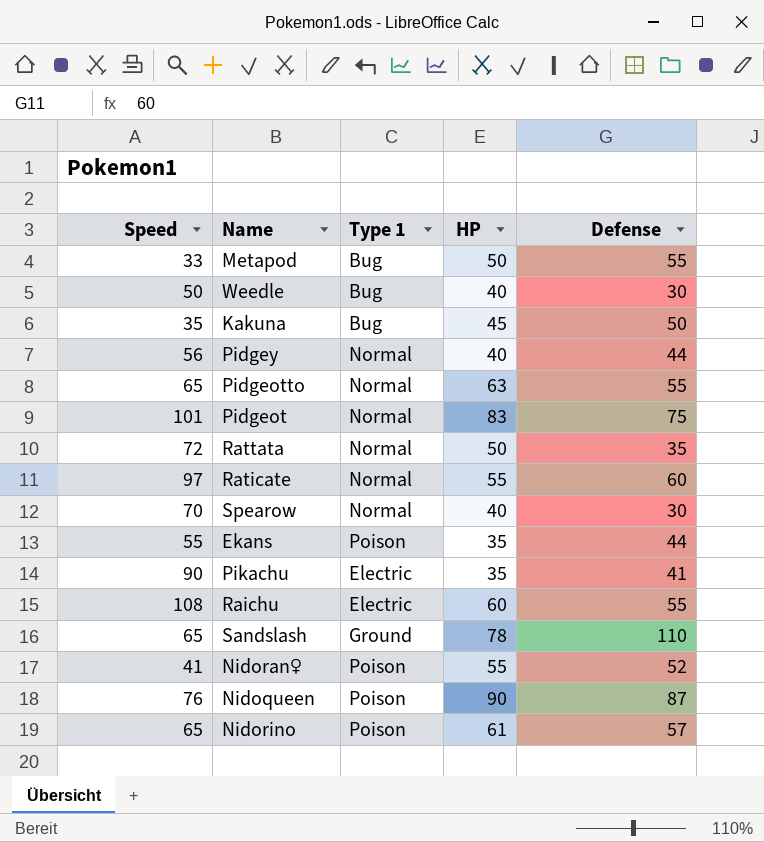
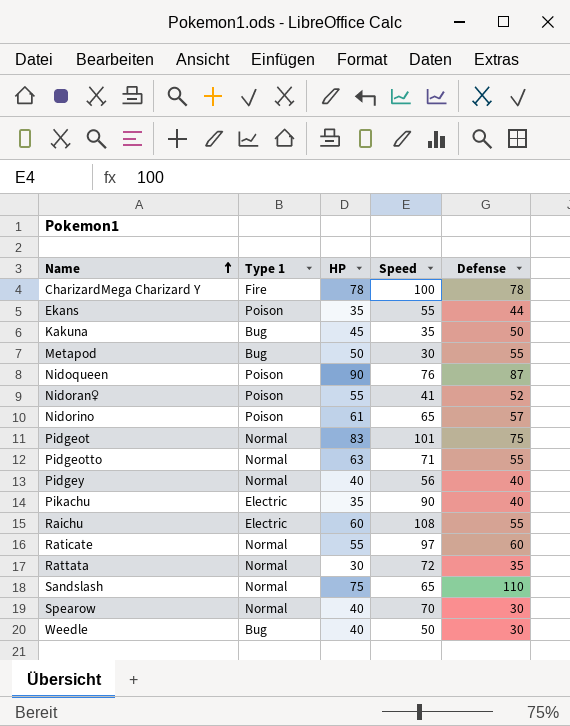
row order: none -> Name ascending
column Speed | position: 1 -> 4
row CharizardMega Charizard Y: none -> Fire | 78 | 100 | 78
Metapod | Speed: 33 -> 30
Pidgeotto | Speed: 65 -> 71
Pidgey | Defense: 44 -> 40
Pikachu | Defense: 41 -> 40
Rattata | HP: 50 -> 30
Sandslash | Type 1: Ground -> Normal
Sandslash | HP: 78 -> 75

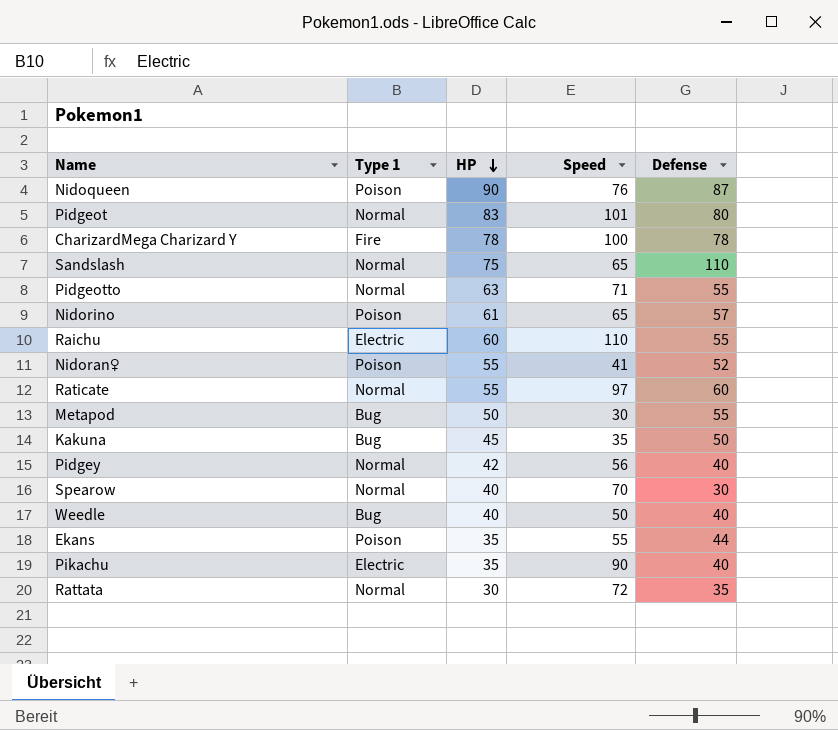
row order: Name ascending -> HP descending
Pidgeot | Defense: 75 -> 80
Raichu | Speed: 108 -> 110
Pidgey | HP: 40 -> 42
Weedle | Defense: 30 -> 40

